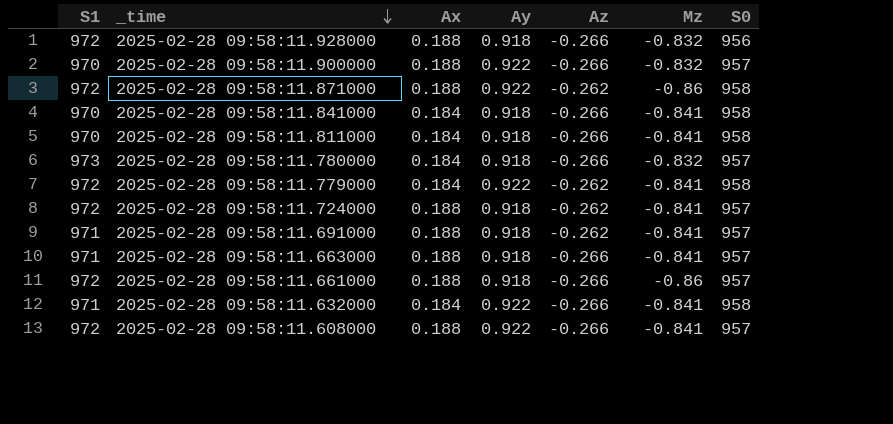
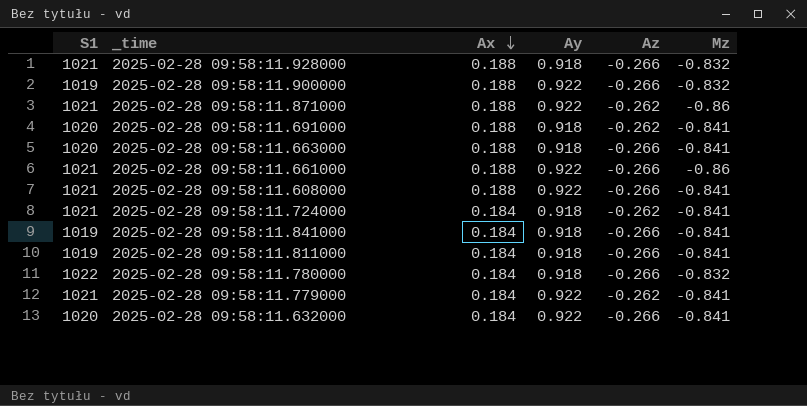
row order: _time descending -> Ax descending
column S0 | position: 7 -> none
2025-02-28 09:58:11.928000 | S1: 972 -> 1021
2025-02-28 09:58:11.900000 | S1: 970 -> 1019
2025-02-28 09:58:11.871000 | S1: 972 -> 1021
2025-02-28 09:58:11.691000 | S1: 971 -> 1020
2025-02-28 09:58:11.663000 | S1: 971 -> 1020
2025-02-28 09:58:11.661000 | S1: 972 -> 1021
2025-02-28 09:58:11.661000 | Ay: 0.918 -> 0.922
2025-02-28 09:58:11.608000 | S1: 972 -> 1021
2025-02-28 09:58:11.724000 | S1: 972 -> 1021
2025-02-28 09:58:11.724000 | Ax: 0.188 -> 0.184
2025-02-28 09:58:11.841000 | S1: 970 -> 1019
2025-02-28 09:58:11.811000 | S1: 970 -> 1019
2025-02-28 09:58:11.780000 | S1: 973 -> 1022
2025-02-28 09:58:11.779000 | S1: 972 -> 1021
2025-02-28 09:58:11.632000 | S1: 971 -> 1020

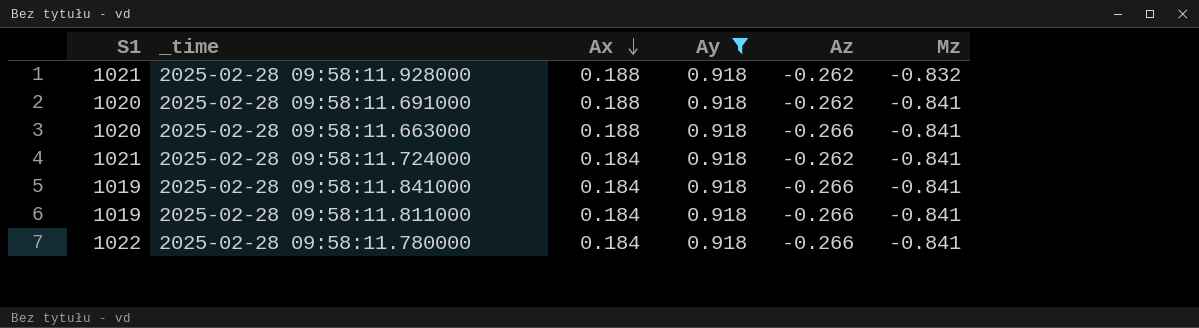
filter: none -> Ay = 0.918
2025-02-28 09:58:11.928000 | Az: -0.266 -> -0.262
2025-02-28 09:58:11.780000 | Mz: -0.832 -> -0.841

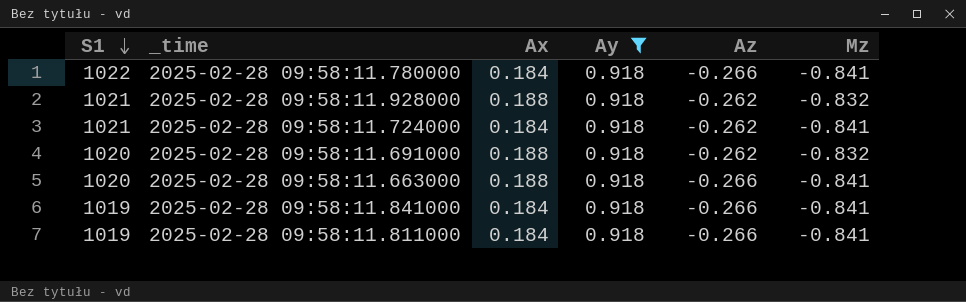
row order: Ax descending -> S1 descending
2025-02-28 09:58:11.691000 | Mz: -0.841 -> -0.832

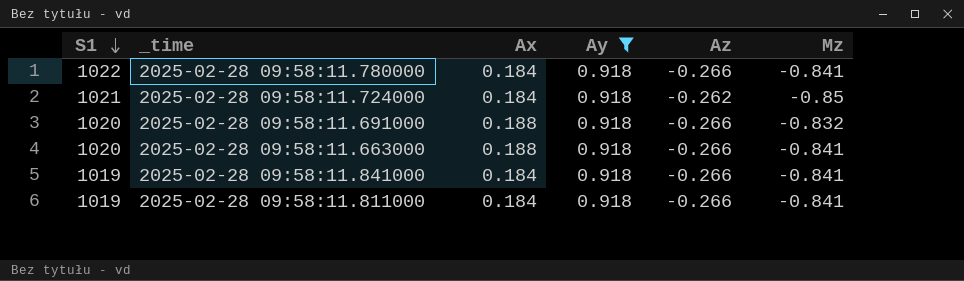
row 2025-02-28 09:58:11.928000: 1021 | 0.188 | 0.918 | -0.262 | -0.832 -> none
2025-02-28 09:58:11.724000 | Mz: -0.841 -> -0.85
2025-02-28 09:58:11.691000 | Az: -0.262 -> -0.266

